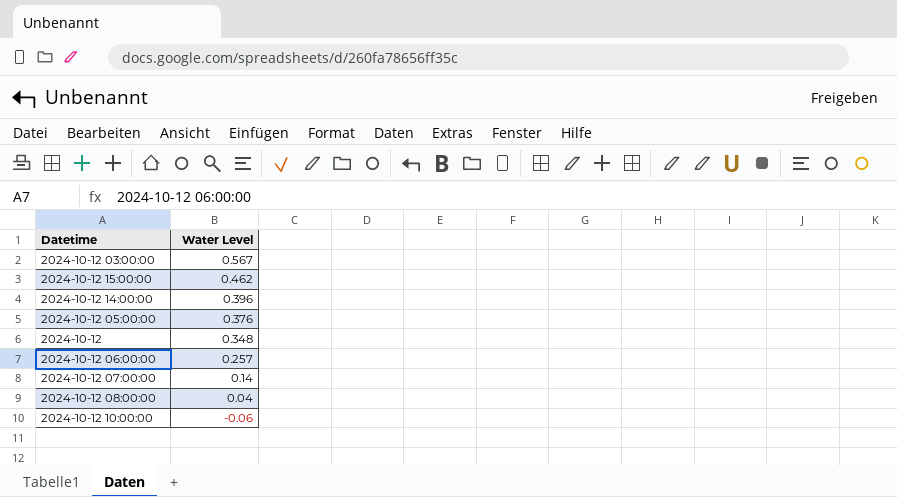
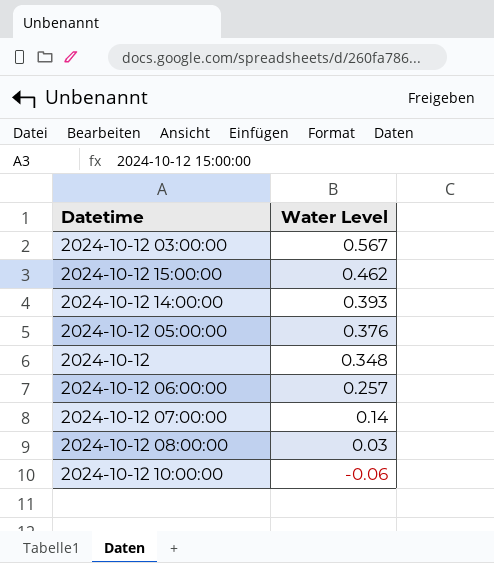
2024-10-12 14:00:00 | Water Level: 0.396 -> 0.393
2024-10-12 08:00:00 | Water Level: 0.04 -> 0.03

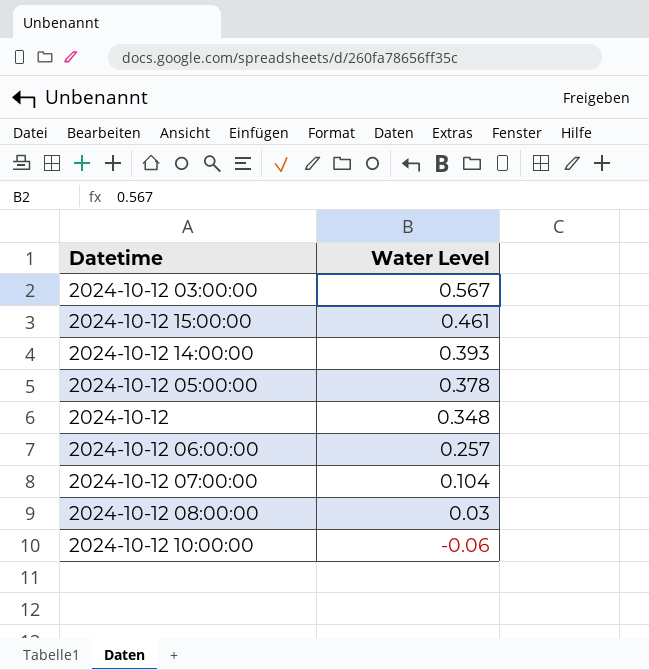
2024-10-12 15:00:00 | Water Level: 0.462 -> 0.461
2024-10-12 05:00:00 | Water Level: 0.376 -> 0.378
2024-10-12 07:00:00 | Water Level: 0.14 -> 0.104

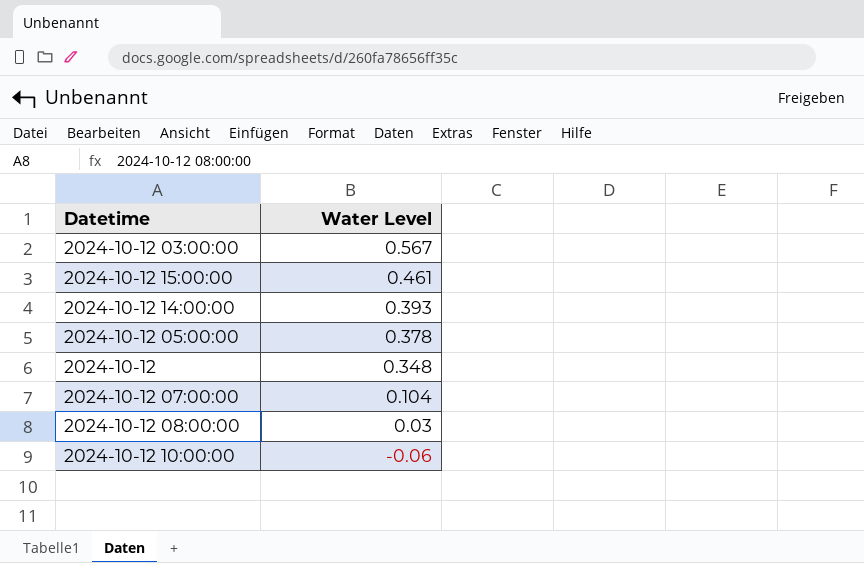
row 2024-10-12 06:00:00: 0.257 -> none

